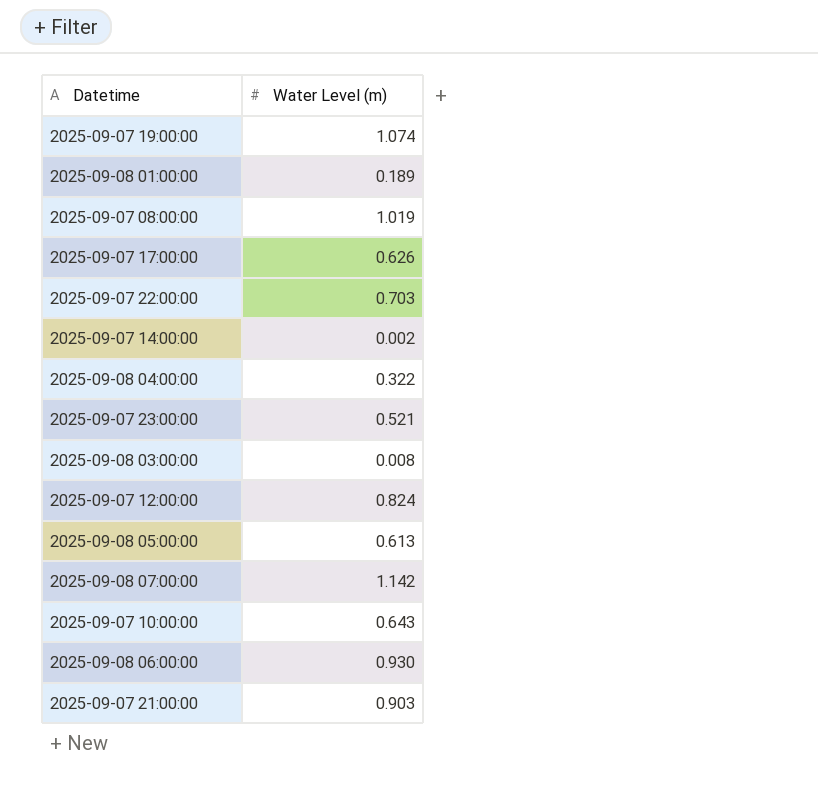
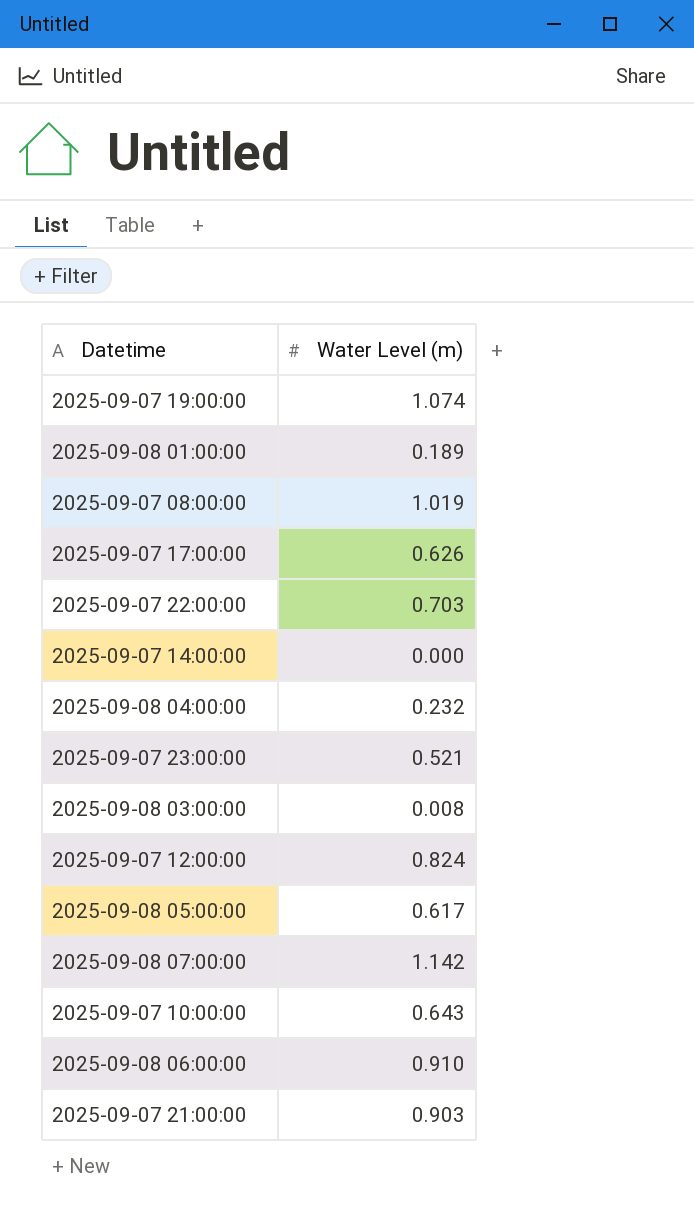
2025-09-07 14:00:00 | Water Level (m): 0.002 -> 0.000
2025-09-08 04:00:00 | Water Level (m): 0.322 -> 0.232
2025-09-08 05:00:00 | Water Level (m): 0.613 -> 0.617
2025-09-08 06:00:00 | Water Level (m): 0.930 -> 0.910

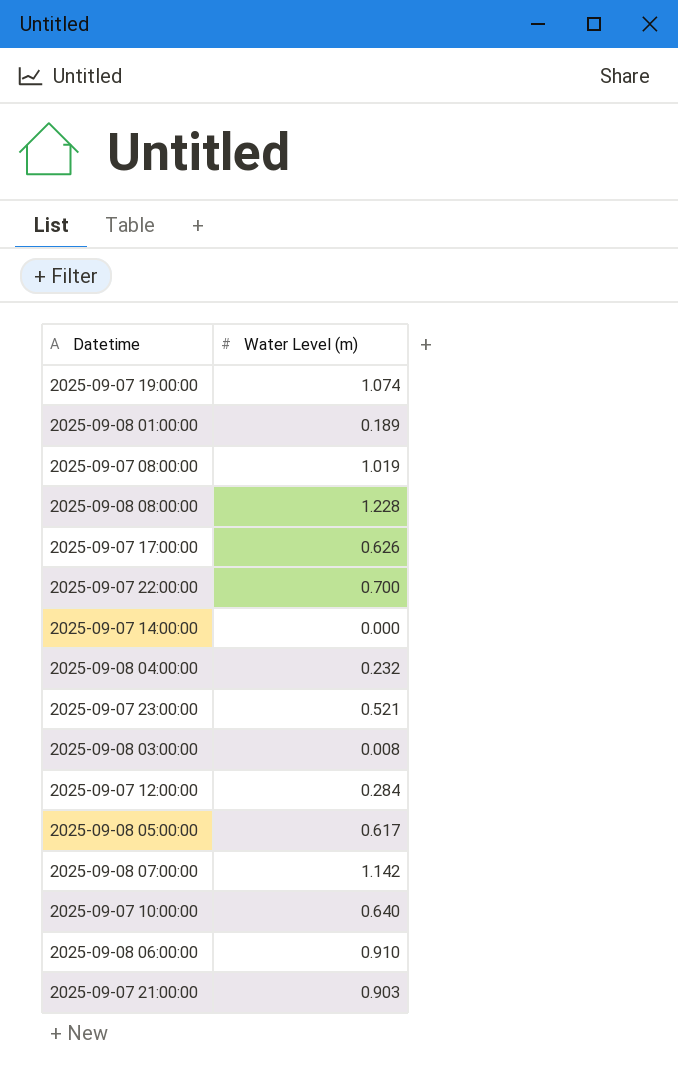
row 2025-09-08 08:00:00: none -> 1.228
2025-09-07 22:00:00 | Water Level (m): 0.703 -> 0.700
2025-09-07 12:00:00 | Water Level (m): 0.824 -> 0.284
2025-09-07 10:00:00 | Water Level (m): 0.643 -> 0.640

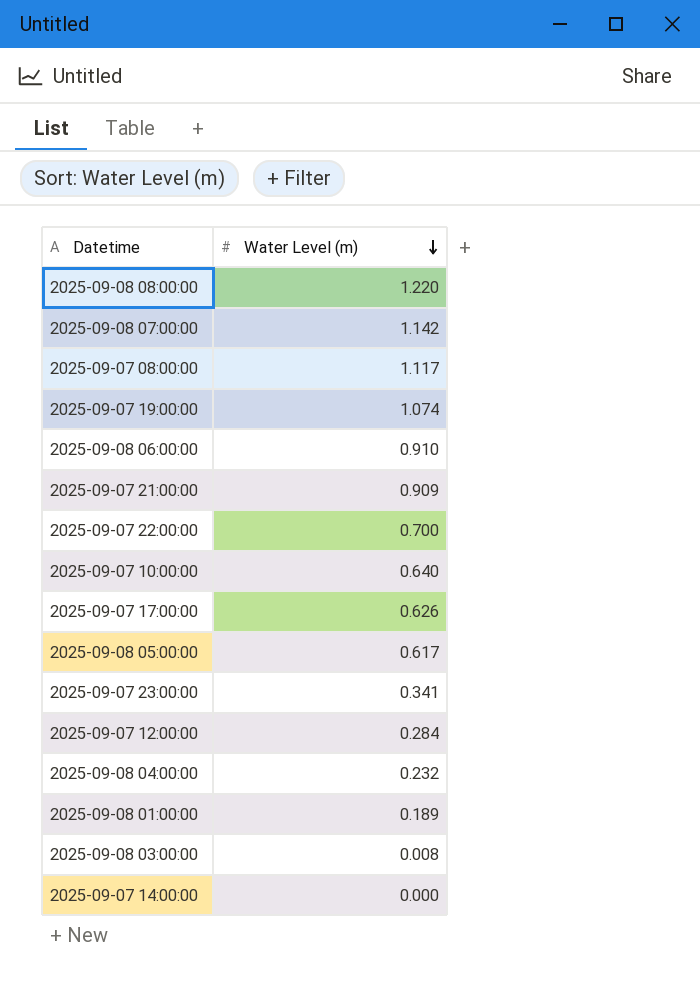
row order: none -> Water Level (m) descending
2025-09-08 08:00:00 | Water Level (m): 1.228 -> 1.220
2025-09-07 08:00:00 | Water Level (m): 1.019 -> 1.117
2025-09-07 21:00:00 | Water Level (m): 0.903 -> 0.909
2025-09-07 23:00:00 | Water Level (m): 0.521 -> 0.341

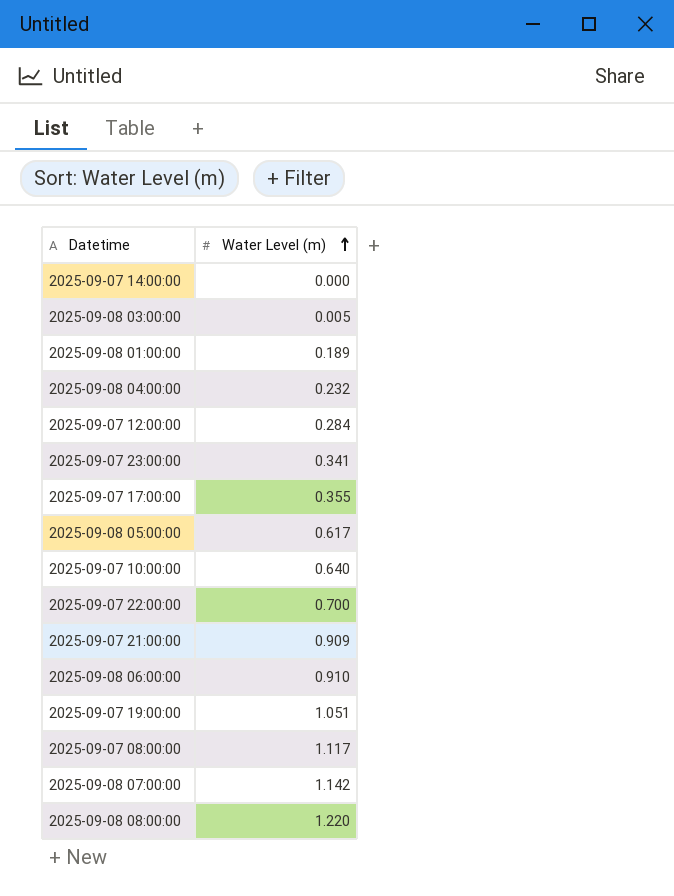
row order: Water Level (m) descending -> Water Level (m) ascending
2025-09-08 03:00:00 | Water Level (m): 0.008 -> 0.005
2025-09-07 17:00:00 | Water Level (m): 0.626 -> 0.355
2025-09-07 19:00:00 | Water Level (m): 1.074 -> 1.051

